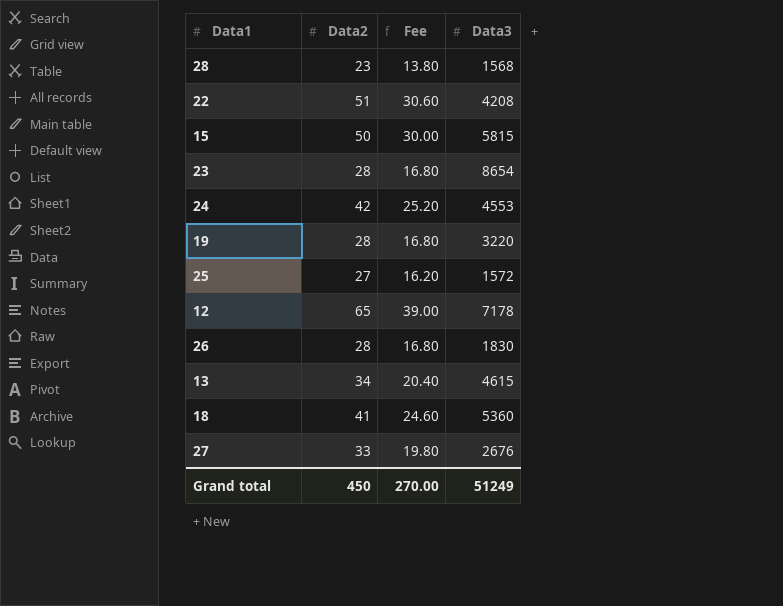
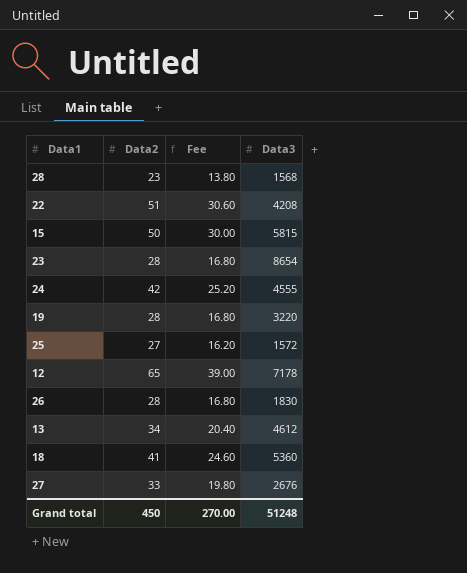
24 | Data3: 4553 -> 4555
13 | Data3: 4615 -> 4612
Grand total | Data3: 51249 -> 51248

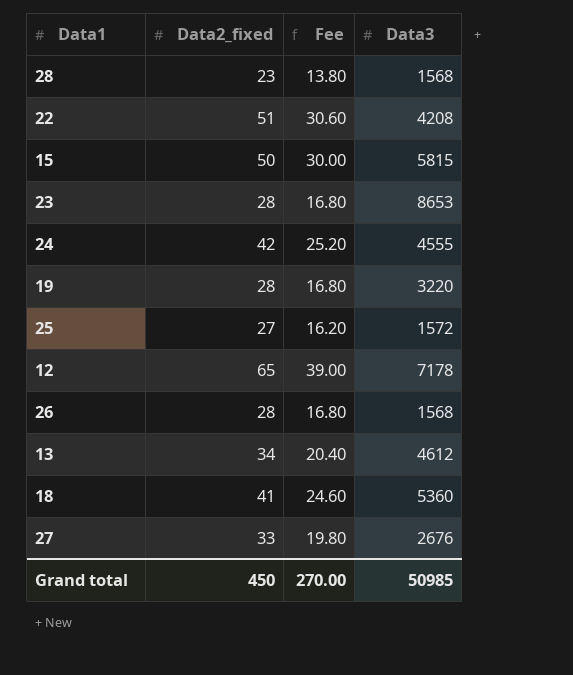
column name: Data2 -> Data2_fixed
23 | Data3: 8654 -> 8653
26 | Data3: 1830 -> 1568
Grand total | Data3: 51248 -> 50985

